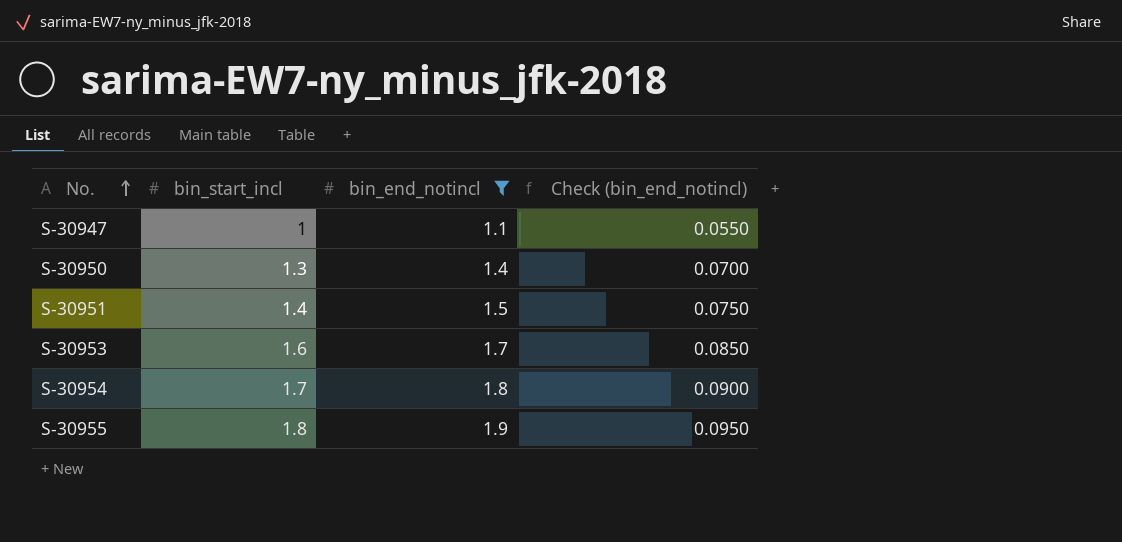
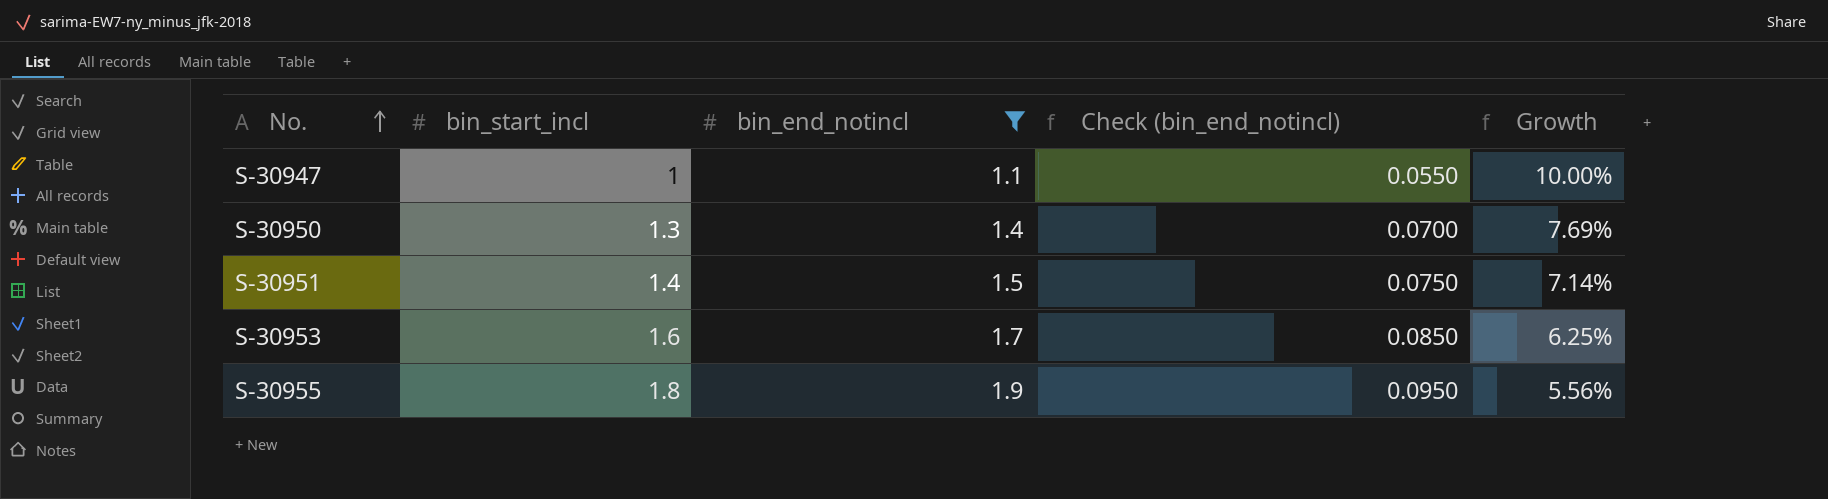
column Growth | formula: none -> ([bin_end_notincl] - [bin_start_incl]) / [bin_start_incl]
row S-30954: 1.7 | 1.8 | 0.0900 -> none

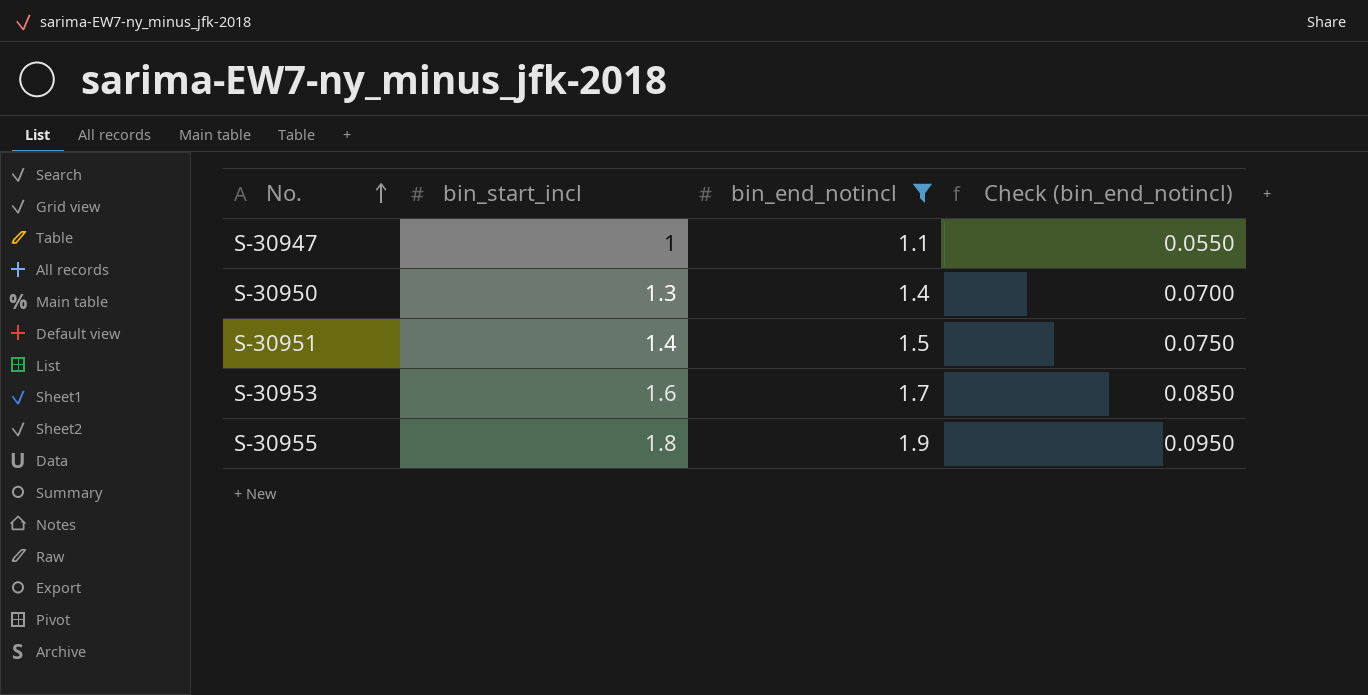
column Growth | formula: ([bin_end_notincl] - [bin_start_incl]) / [bin_start_incl] -> none

